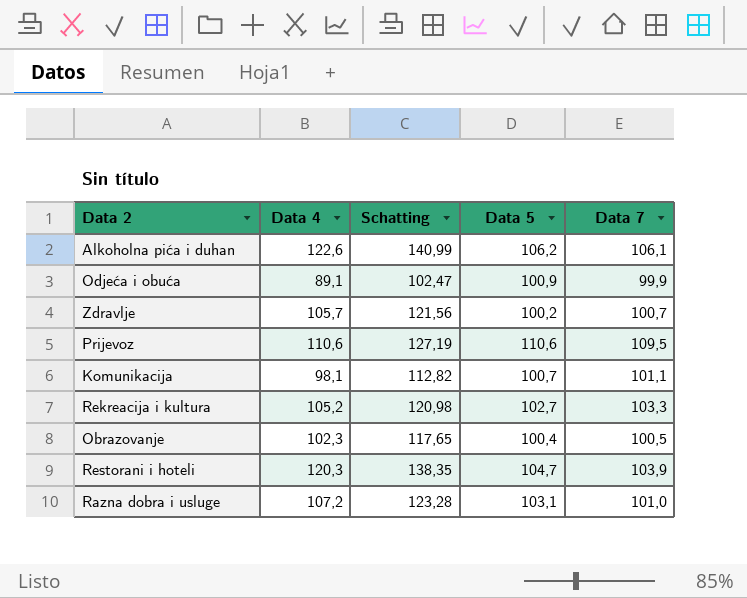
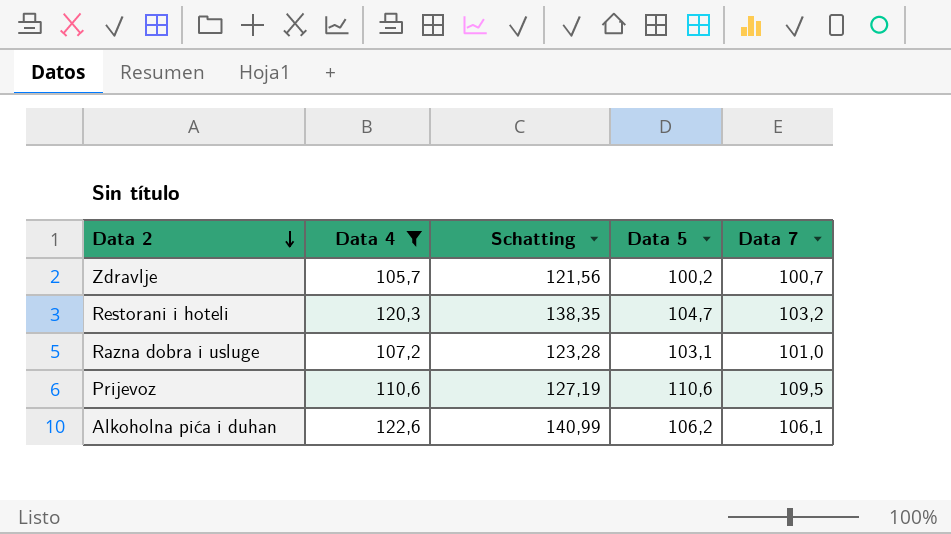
filter: none -> Data 4 >= 105,7
row order: none -> Data 2 descending
Restorani i hoteli | Data 7: 103,9 -> 103,2

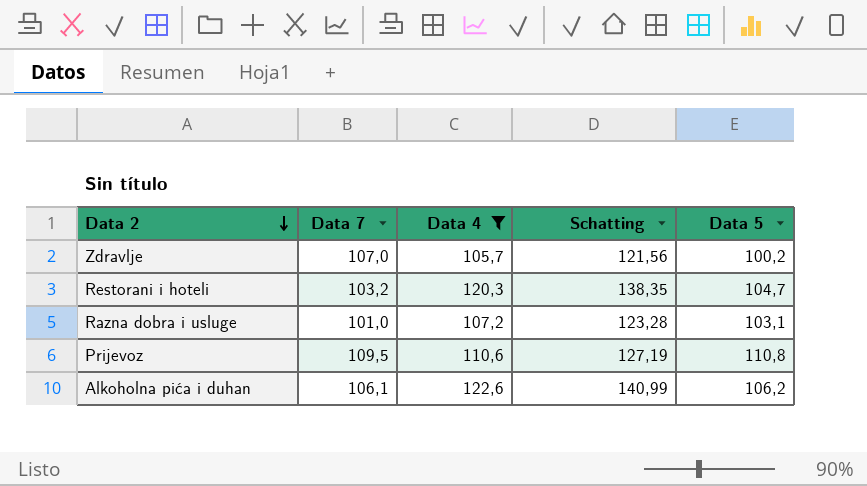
column Data 7 | position: 5 -> 2
Zdravlje | Data 7: 100,7 -> 107,0
Prijevoz | Data 5: 110,6 -> 110,8

